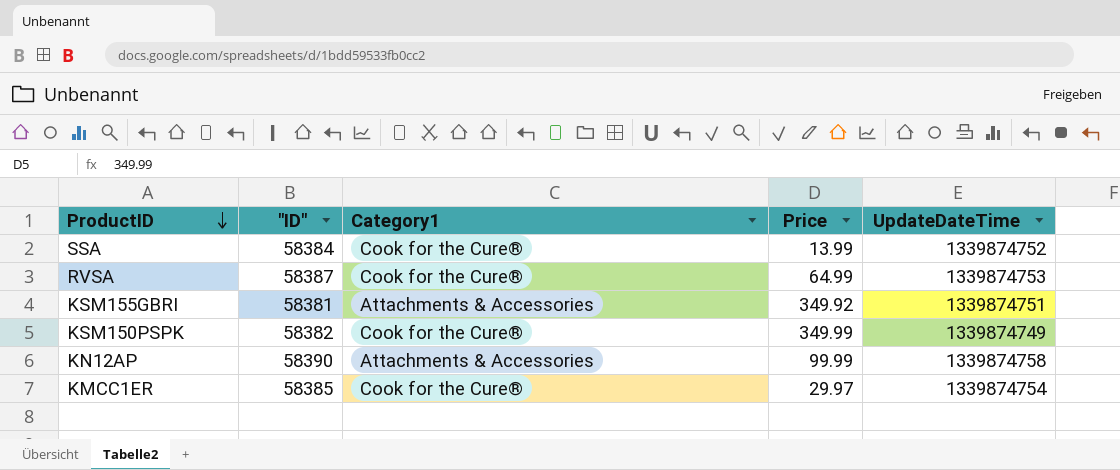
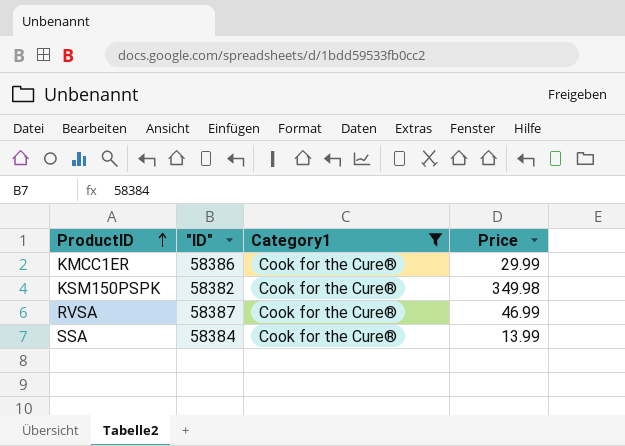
filter: none -> Category1 = Cook for the Cure®
row order: ProductID descending -> ProductID ascending
column UpdateDateTime | position: 5 -> none
KMCC1ER | "ID": 58385 -> 58386
KMCC1ER | Price: 29.97 -> 29.99
KSM150PSPK | Price: 349.99 -> 349.98
RVSA | Price: 64.99 -> 46.99

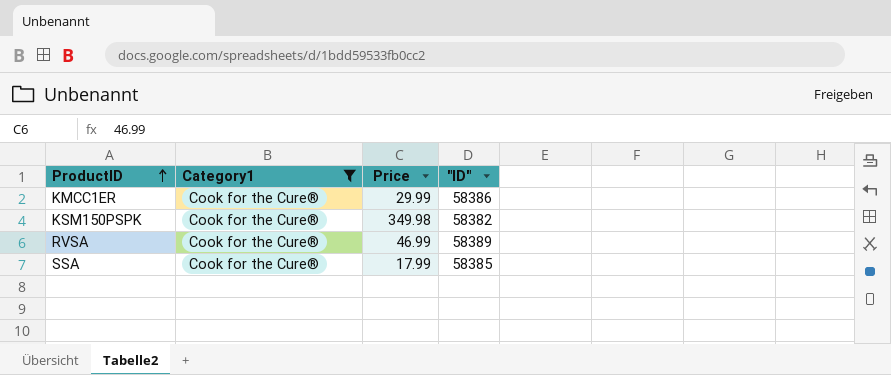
column "ID" | position: 2 -> 4
RVSA | "ID": 58387 -> 58389
SSA | Price: 13.99 -> 17.99
SSA | "ID": 58384 -> 58385

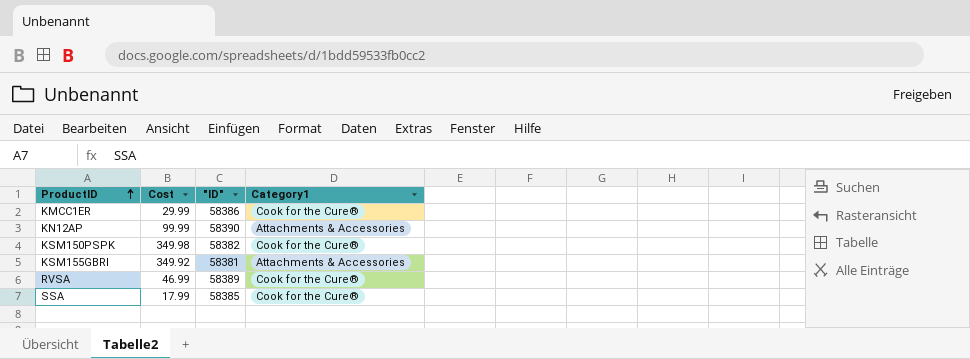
filter: Category1 = Cook for the Cure® -> none
column name: Price -> Cost
column Category1 | position: 2 -> 4

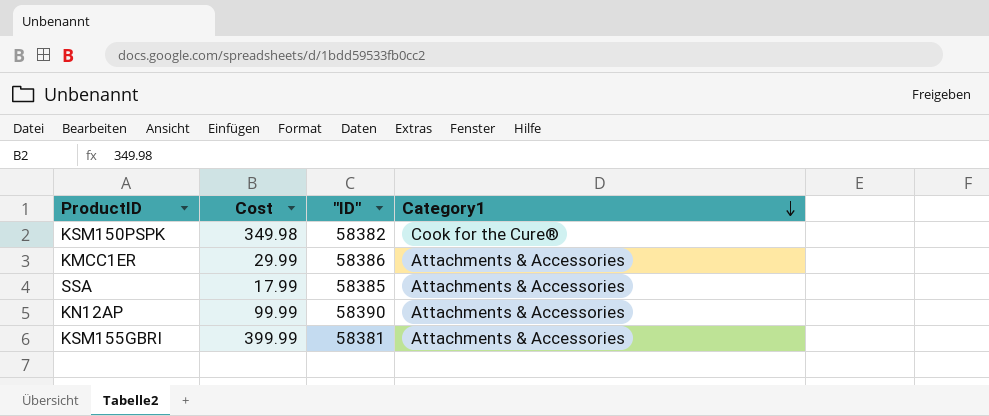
row order: ProductID ascending -> Category1 descending
row RVSA: 46.99 | 58389 | Cook for the Cure® -> none
KMCC1ER | Category1: Cook for the Cure® -> Attachments & Accessories
SSA | Category1: Cook for the Cure® -> Attachments & Accessories
KSM155GBRI | Cost: 349.92 -> 399.99

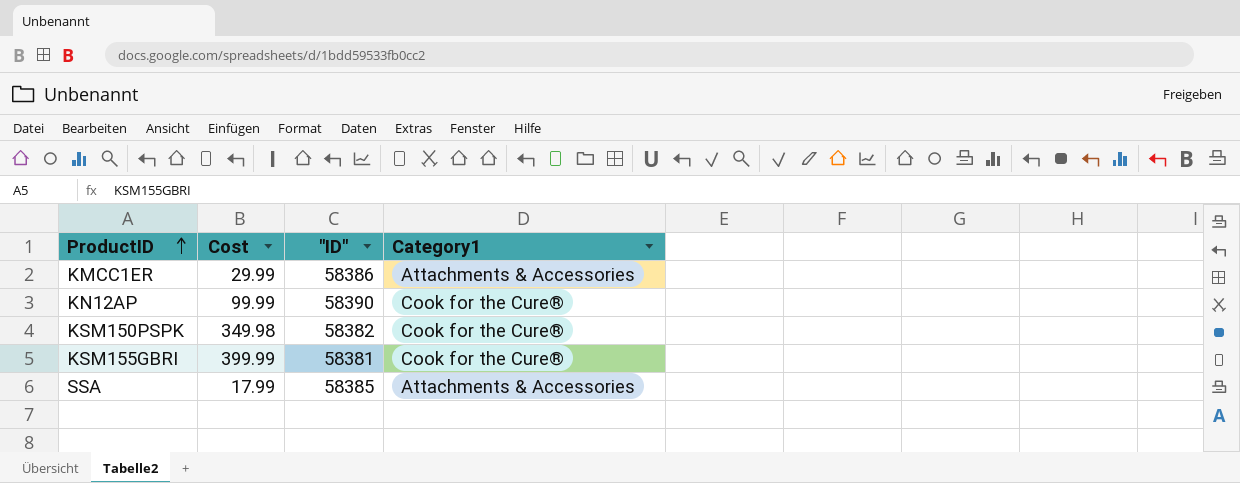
row order: Category1 descending -> ProductID ascending
KN12AP | Category1: Attachments & Accessories -> Cook for the Cure®
KSM155GBRI | Category1: Attachments & Accessories -> Cook for the Cure®

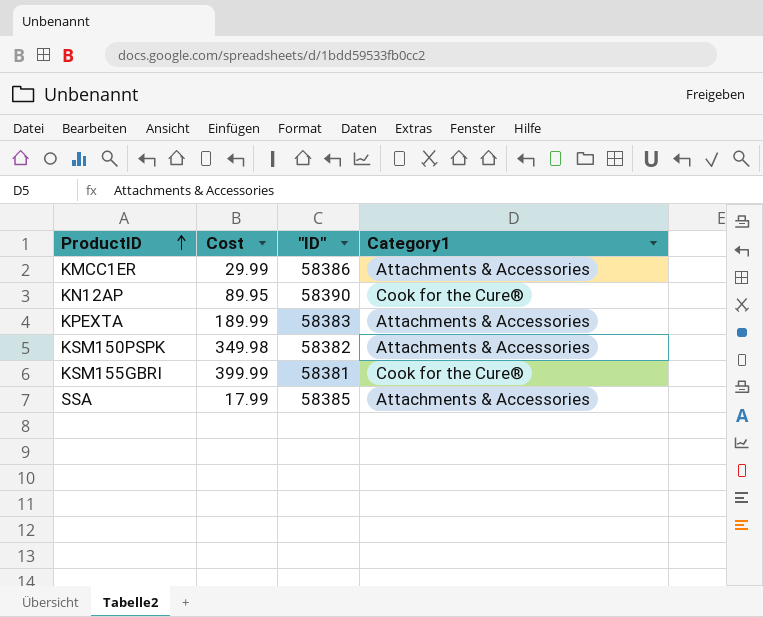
KN12AP | Cost: 99.99 -> 89.95
row KPEXTA: none -> 189.99 | 58383 | Attachments & Accessories
KSM150PSPK | Category1: Cook for the Cure® -> Attachments & Accessories

